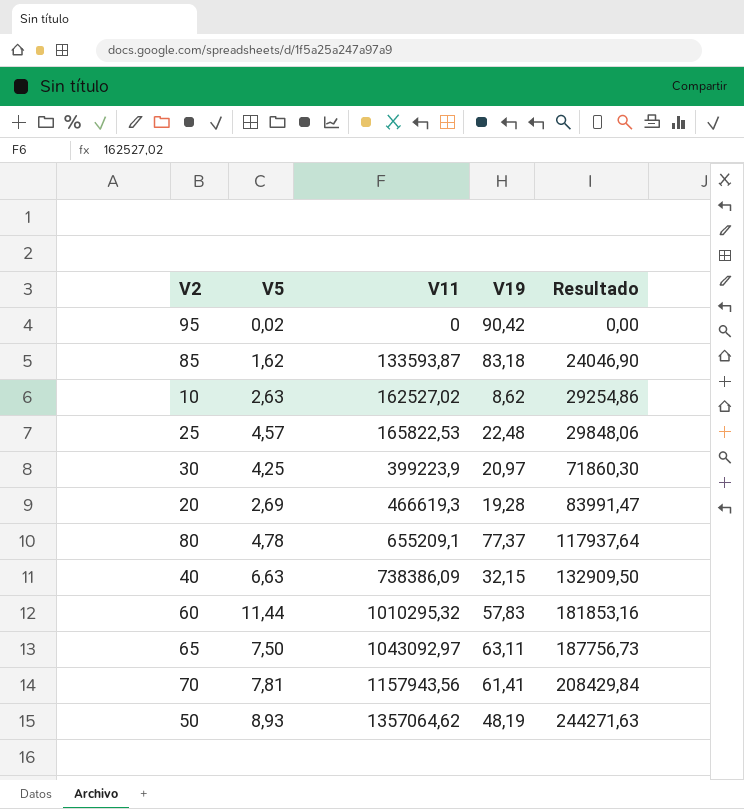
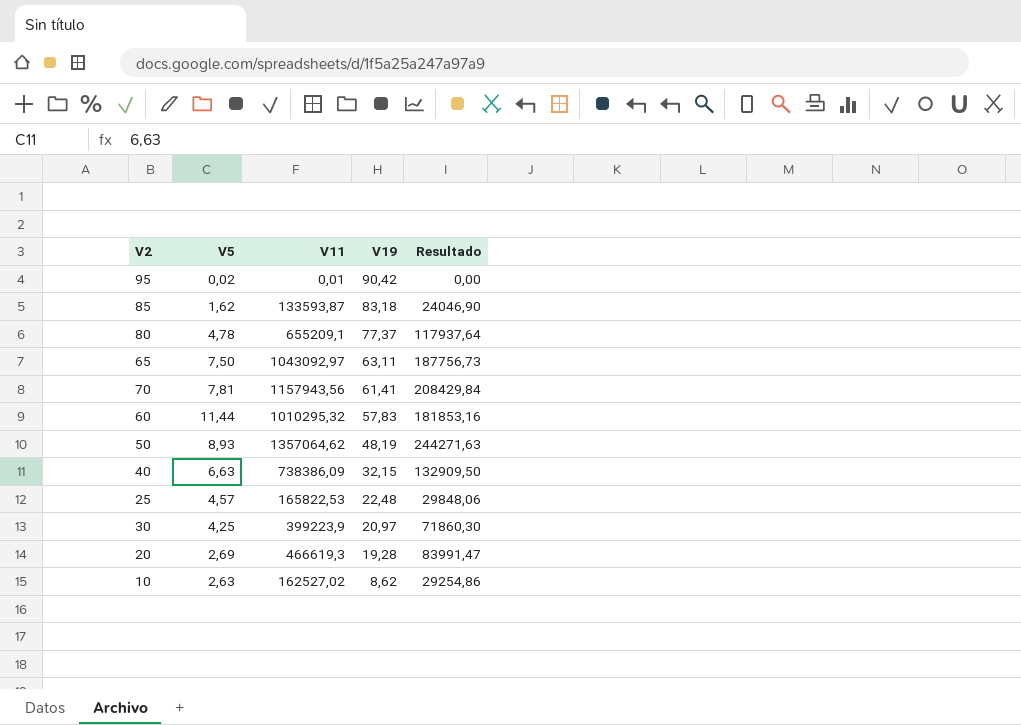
row order: V11 ascending -> V19 descending
95 | V11: 0 -> 0,01

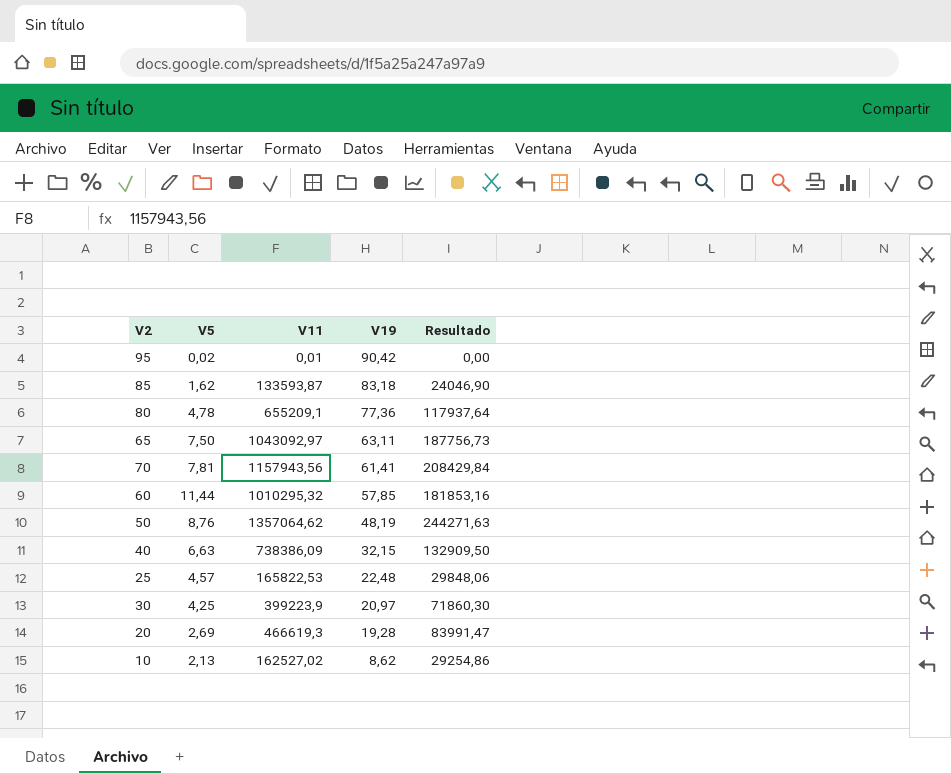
80 | V19: 77,37 -> 77,36
60 | V19: 57,83 -> 57,85
50 | V5: 8,93 -> 8,76
10 | V5: 2,63 -> 2,13

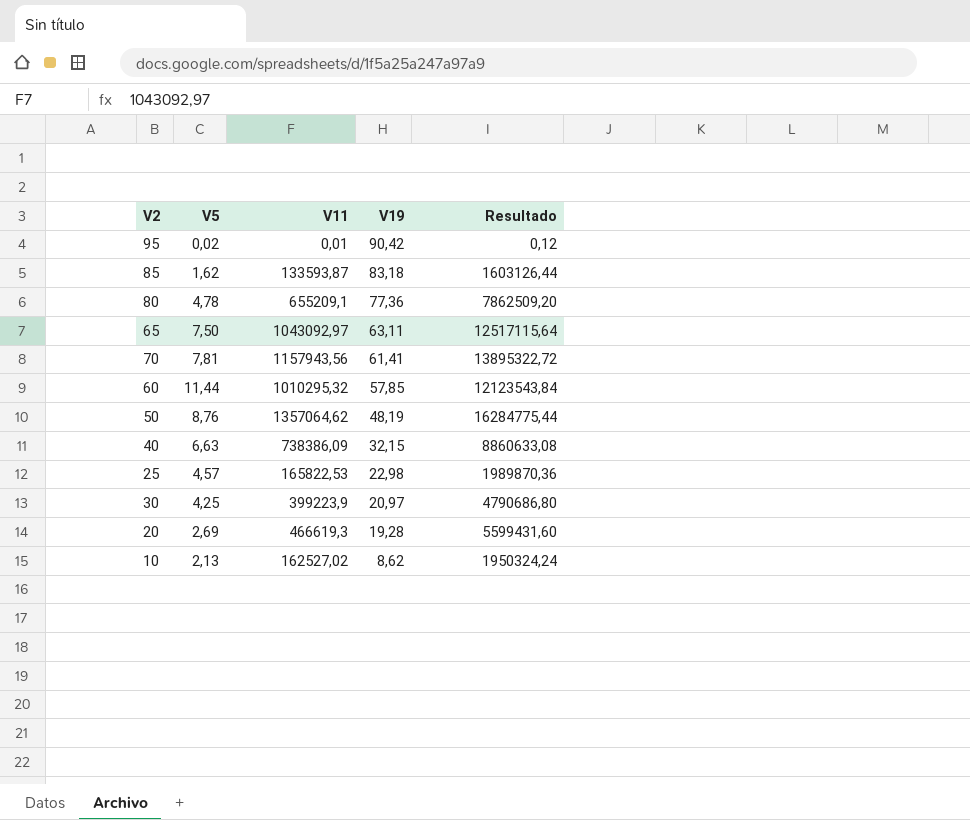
column Resultado | formula: [V11] * 0,18 -> [V11] * 12
25 | V19: 22,48 -> 22,98

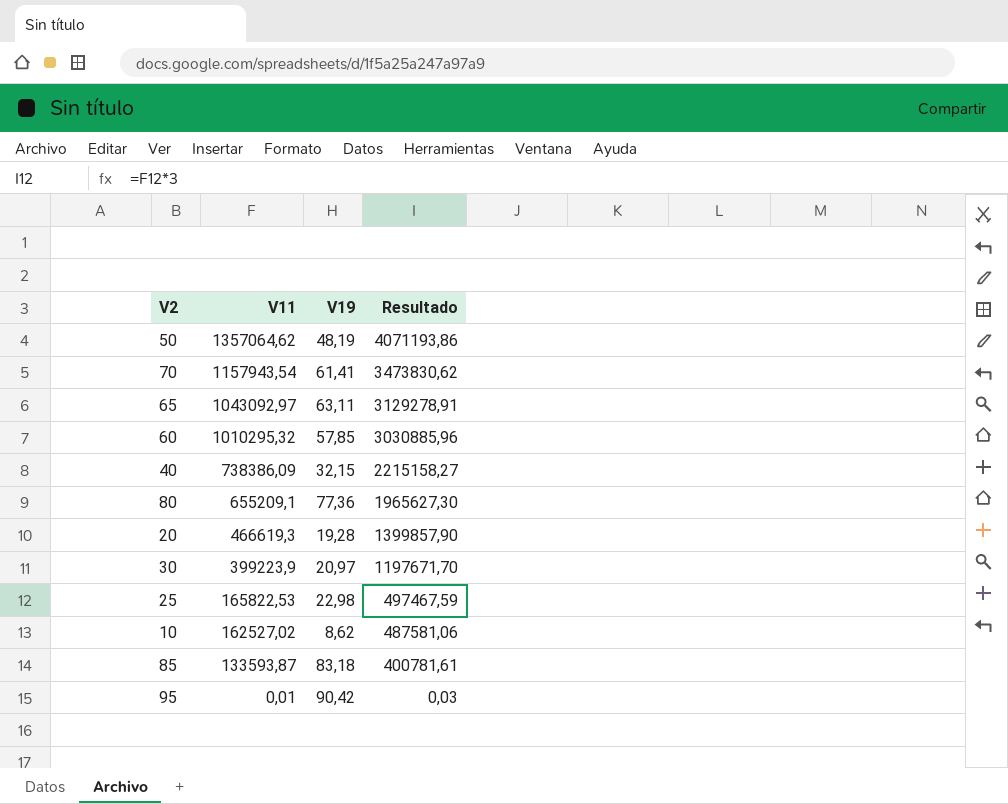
row order: V19 descending -> V11 descending
column V5 | position: 2 -> none
column Resultado | formula: [V11] * 12 -> [V11] * 3
70 | V11: 1157943,56 -> 1157943,54

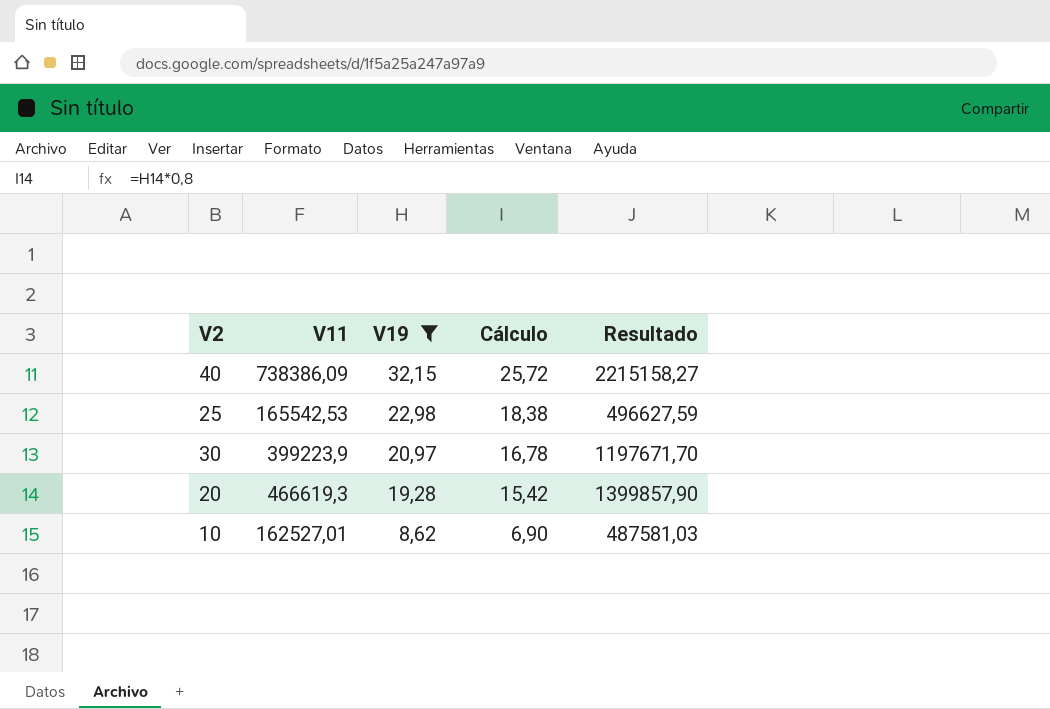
filter: none -> V19 <= 32,15
row order: V11 descending -> V19 descending
column Cálculo | formula: none -> [V19] * 0,8
25 | V11: 165822,53 -> 165542,53
25 | Resultado: 497467,59 -> 496627,59
10 | V11: 162527,02 -> 162527,01
10 | Resultado: 487581,06 -> 487581,03

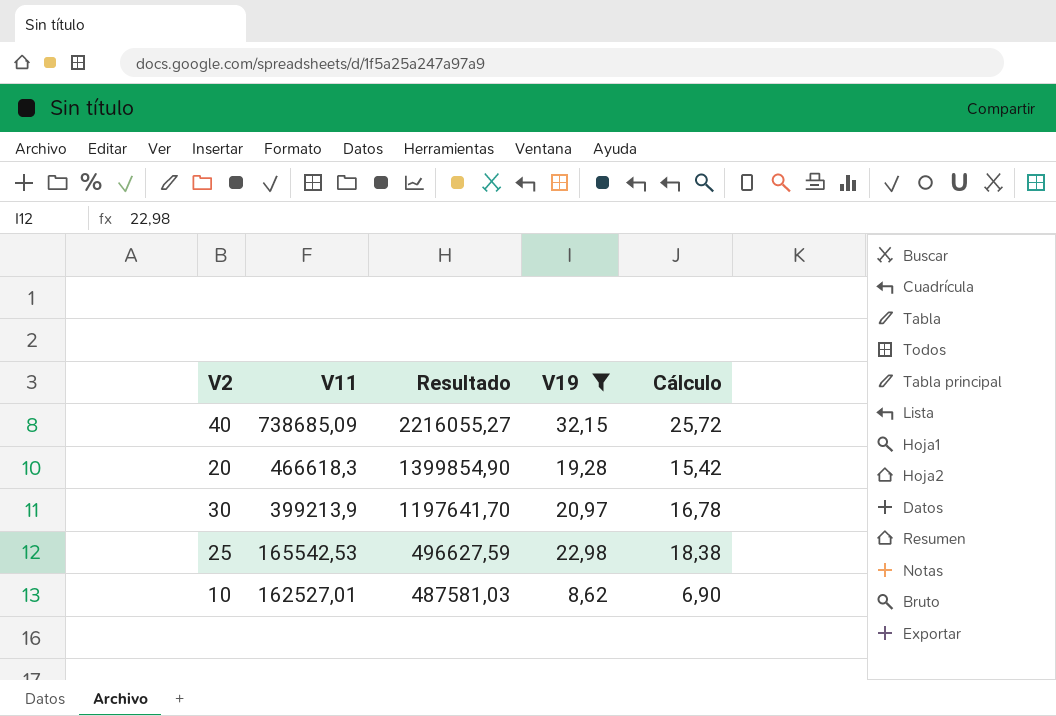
row order: V19 descending -> V11 descending
column Resultado | position: 5 -> 3
40 | V11: 738386,09 -> 738685,09
40 | Resultado: 2215158,27 -> 2216055,27
20 | V11: 466619,3 -> 466618,3
20 | Resultado: 1399857,90 -> 1399854,90
30 | V11: 399223,9 -> 399213,9
30 | Resultado: 1197671,70 -> 1197641,70

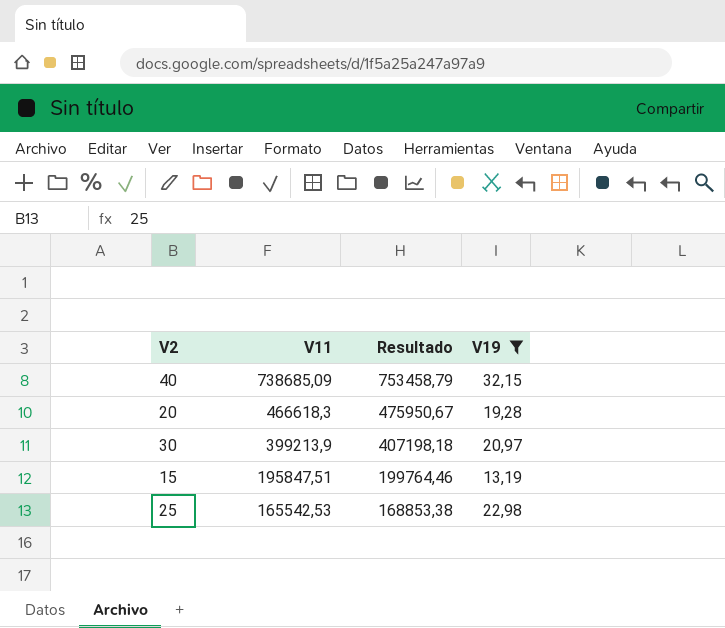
column Cálculo | formula: [V19] * 0,8 -> none
column Resultado | formula: [V11] * 3 -> [V11] * 1,02
row 10: 162527,01 | 487581,03 | 8,62 | 6,90 -> none
row 15: none -> 195847,51 | 199764,46 | 13,19

